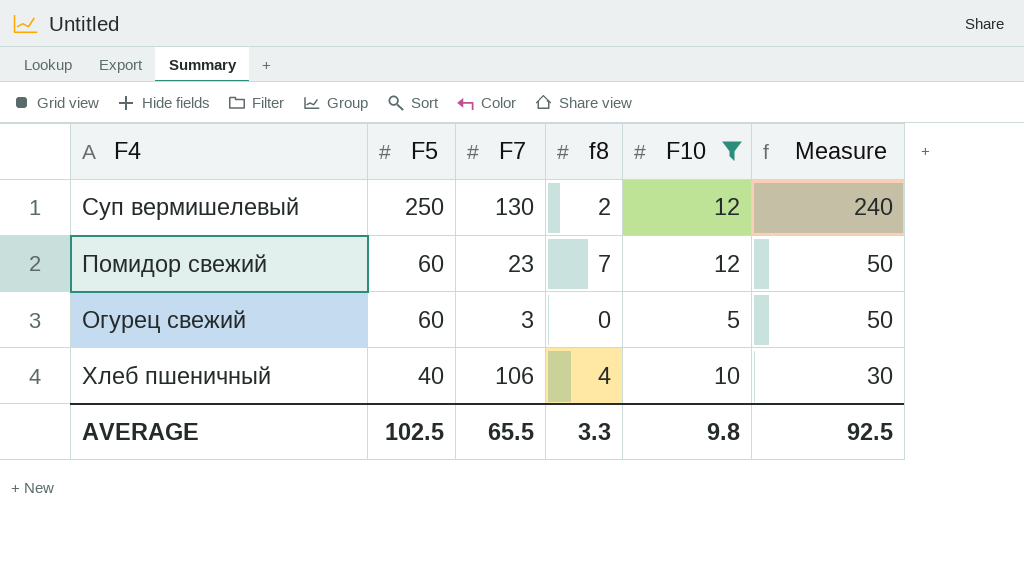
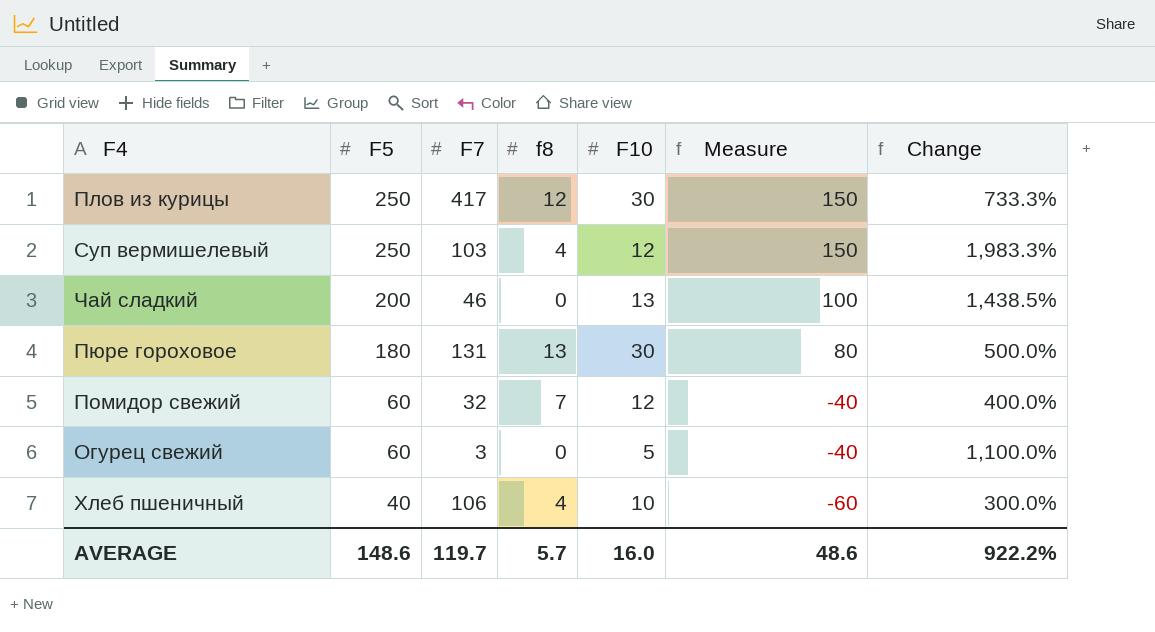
filter: F10 <= 12 -> none
column Measure | formula: [F5] - 10 -> [F5] - 100
column Change | formula: none -> ([F5] - [F10]) / [F10]
Суп вермишелевый | F7: 130 -> 103
Суп вермишелевый | f8: 2 -> 4
Помидор свежий | F7: 23 -> 32
AVERAGE | F5: 102.5 -> 148.6
AVERAGE | F7: 65.5 -> 119.7
AVERAGE | f8: 3.3 -> 5.7
AVERAGE | F10: 9.8 -> 16.0
AVERAGE | Measure: 92.5 -> 48.6

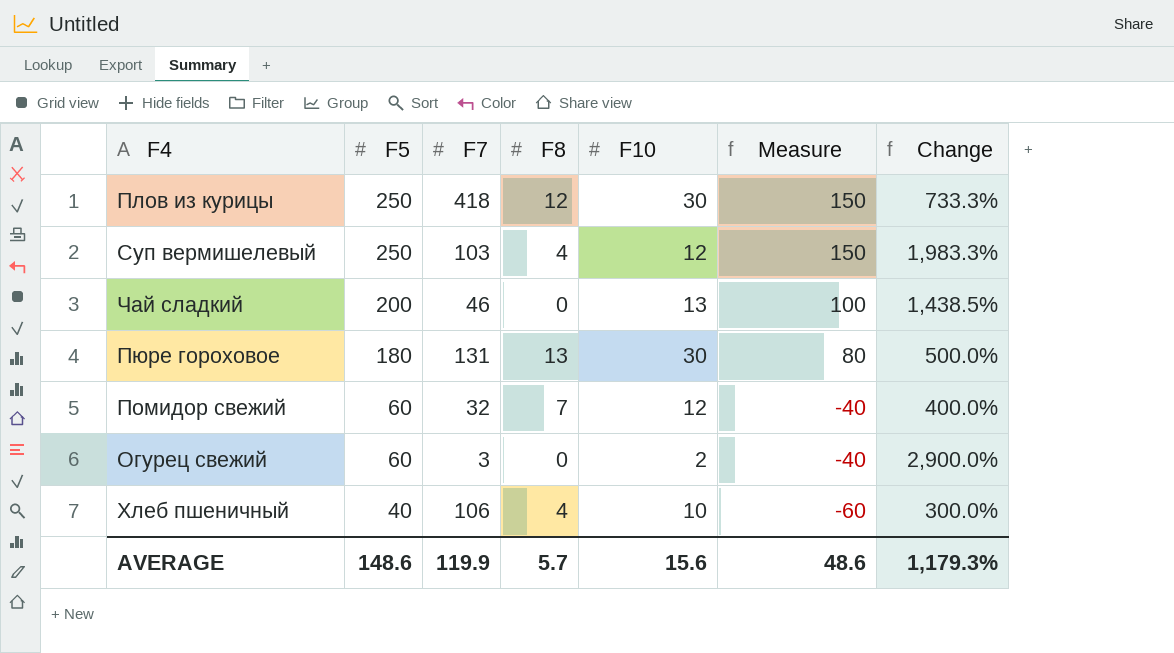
column name: f8 -> F8
Плов из курицы | F7: 417 -> 418
Огурец свежий | F10: 5 -> 2
Огурец свежий | Change: 1,100.0% -> 2,900.0%
AVERAGE | F7: 119.7 -> 119.9
AVERAGE | F10: 16.0 -> 15.6
AVERAGE | Change: 922.2% -> 1,179.3%

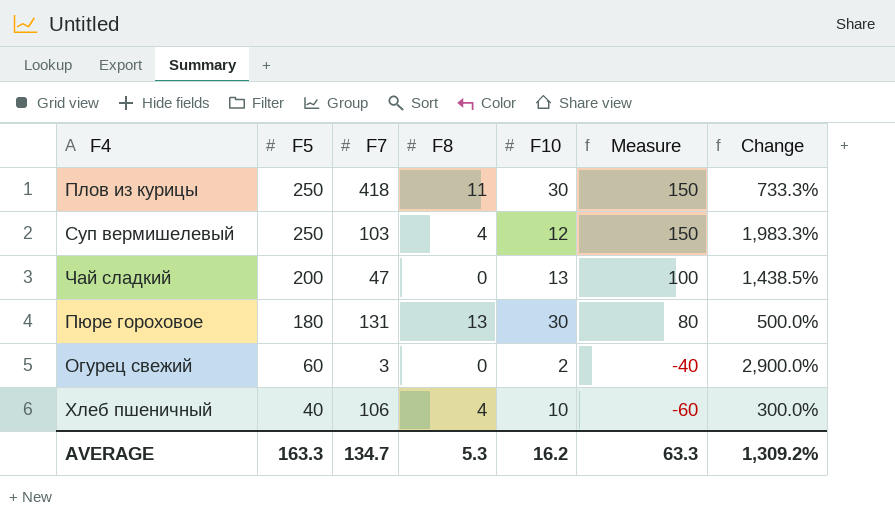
row Помидор свежий: 60 | 32 | 7 | 12 | -40 | 400.0% -> none
Плов из курицы | F8: 12 -> 11
Чай сладкий | F7: 46 -> 47
AVERAGE | F5: 148.6 -> 163.3
AVERAGE | F7: 119.9 -> 134.7
AVERAGE | F8: 5.7 -> 5.3
AVERAGE | F10: 15.6 -> 16.2
AVERAGE | Measure: 48.6 -> 63.3
AVERAGE | Change: 1,179.3% -> 1,309.2%

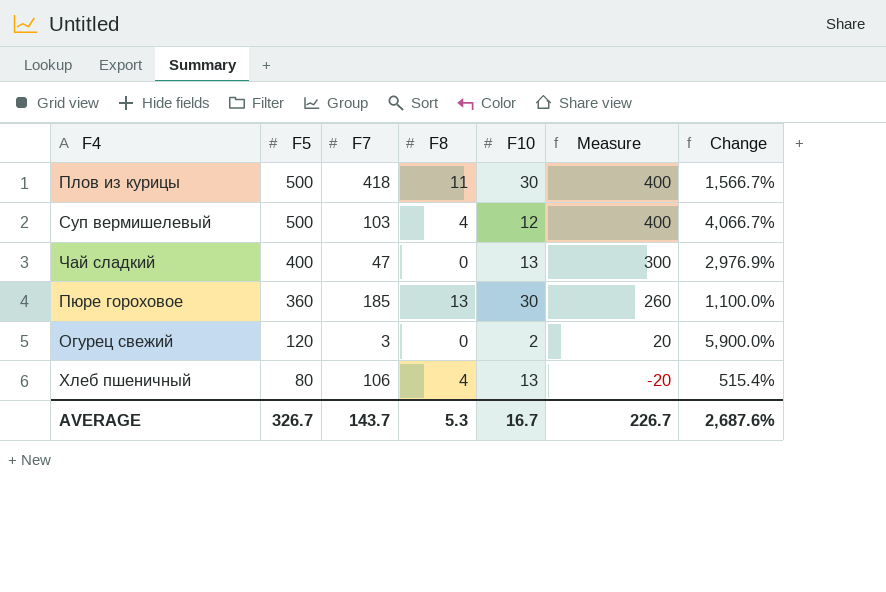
Плов из курицы | F5: 250 -> 500
Плов из курицы | Measure: 150 -> 400
Плов из курицы | Change: 733.3% -> 1,566.7%
Суп вермишелевый | F5: 250 -> 500
Суп вермишелевый | Measure: 150 -> 400
Суп вермишелевый | Change: 1,983.3% -> 4,066.7%
Чай сладкий | F5: 200 -> 400
Чай сладкий | Measure: 100 -> 300
Чай сладкий | Change: 1,438.5% -> 2,976.9%
Пюре гороховое | F5: 180 -> 360
Пюре гороховое | F7: 131 -> 185
Пюре гороховое | Measure: 80 -> 260
Пюре гороховое | Change: 500.0% -> 1,100.0%
Огурец свежий | F5: 60 -> 120
Огурец свежий | Measure: -40 -> 20
Огурец свежий | Change: 2,900.0% -> 5,900.0%
Хлеб пшеничный | F5: 40 -> 80
Хлеб пшеничный | F10: 10 -> 13
Хлеб пшеничный | Measure: -60 -> -20
Хлеб пшеничный | Change: 300.0% -> 515.4%
AVERAGE | F5: 163.3 -> 326.7
AVERAGE | F7: 134.7 -> 143.7
AVERAGE | F10: 16.2 -> 16.7
AVERAGE | Measure: 63.3 -> 226.7
AVERAGE | Change: 1,309.2% -> 2,687.6%

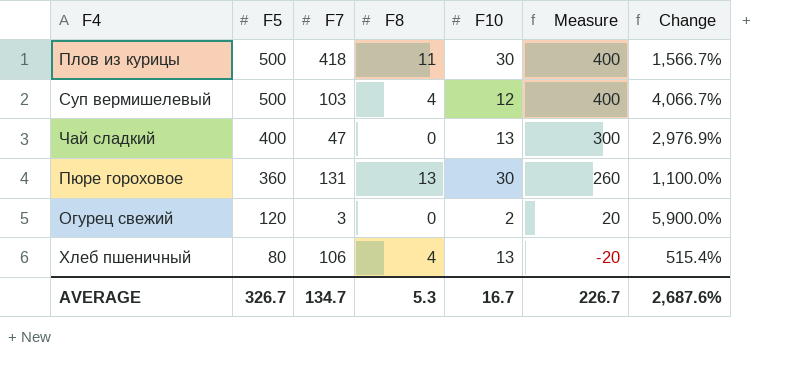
Пюре гороховое | F7: 185 -> 131
AVERAGE | F7: 143.7 -> 134.7

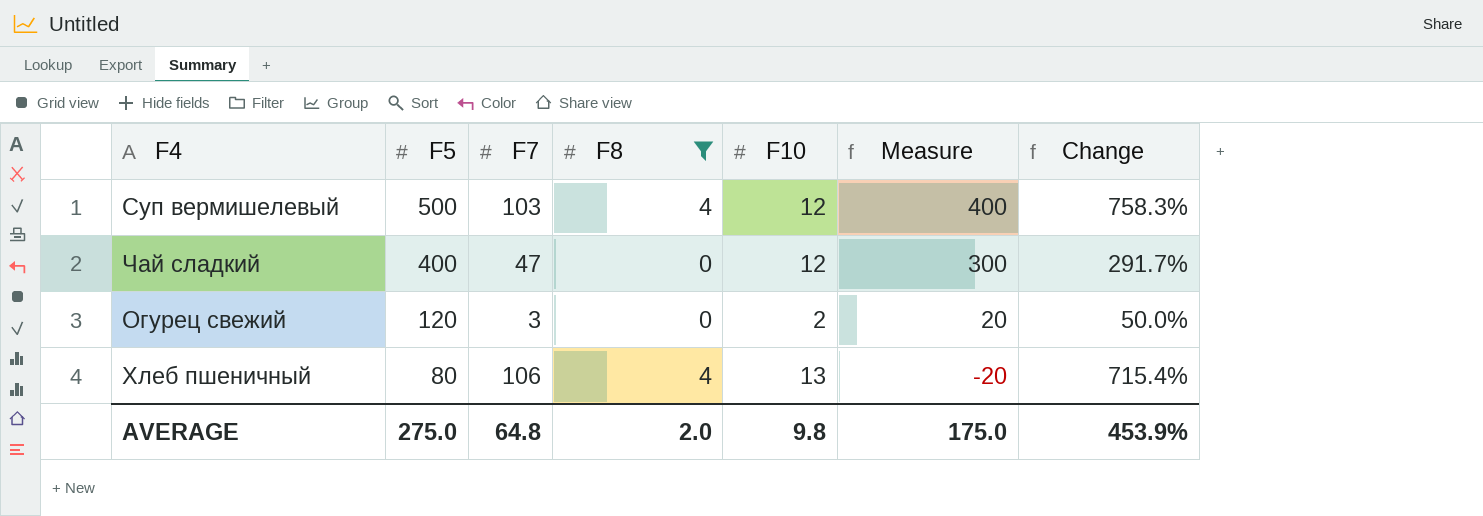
filter: none -> F8 <= 4
column Change | formula: ([F5] - [F10]) / [F10] -> ([F7] - [F10]) / [F10]
Чай сладкий | F10: 13 -> 12
AVERAGE | F5: 326.7 -> 275.0
AVERAGE | F7: 134.7 -> 64.8
AVERAGE | F8: 5.3 -> 2.0
AVERAGE | F10: 16.7 -> 9.8
AVERAGE | Measure: 226.7 -> 175.0
AVERAGE | Change: 2,687.6% -> 453.9%

